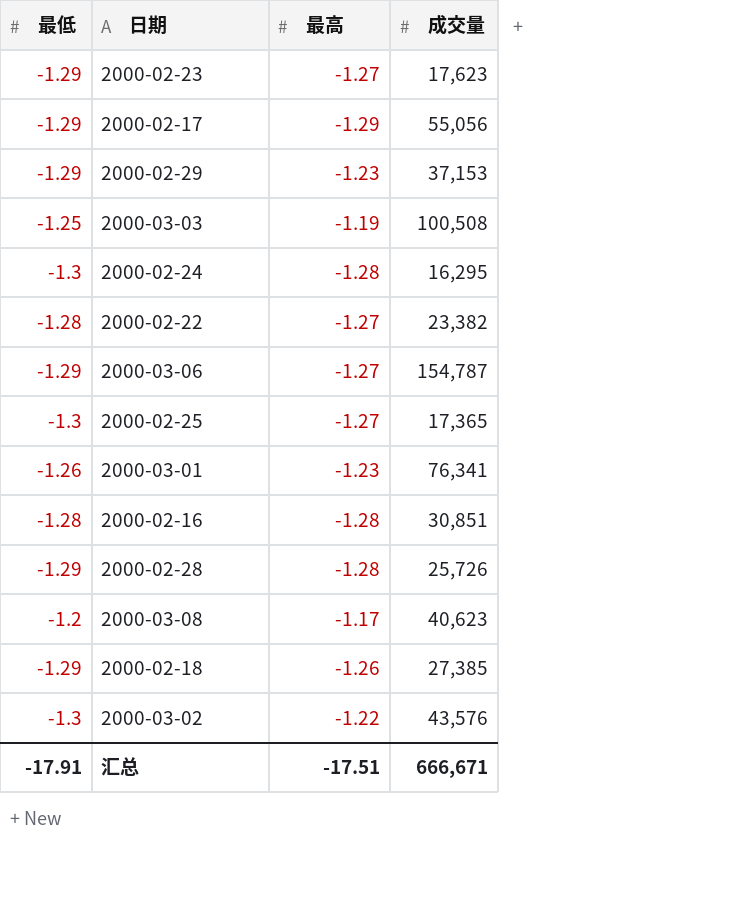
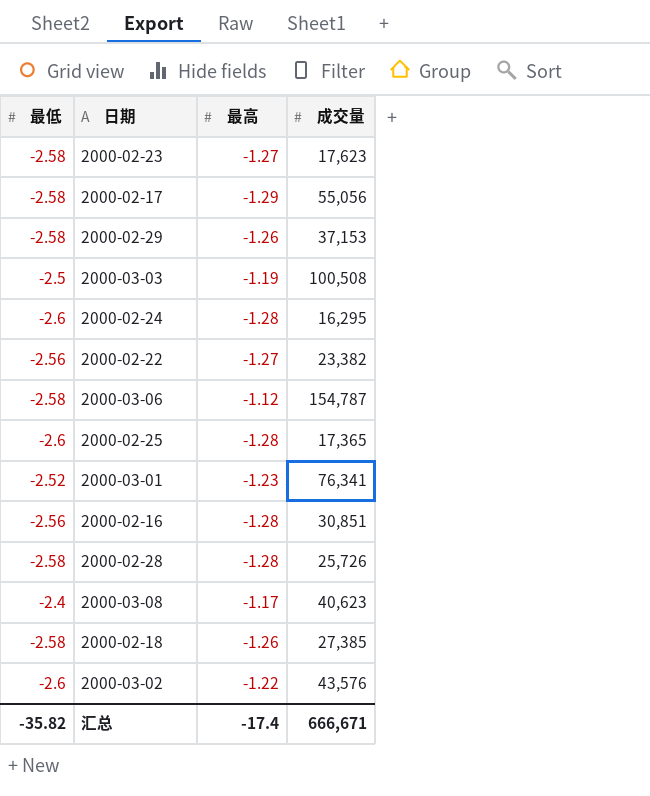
2000-02-23 | 最低: -1.29 -> -2.58
2000-02-17 | 最低: -1.29 -> -2.58
2000-02-29 | 最低: -1.29 -> -2.58
2000-02-29 | 最高: -1.23 -> -1.26
2000-03-03 | 最低: -1.25 -> -2.5
2000-02-24 | 最低: -1.3 -> -2.6
2000-02-22 | 最低: -1.28 -> -2.56
2000-03-06 | 最低: -1.29 -> -2.58
2000-03-06 | 最高: -1.27 -> -1.12
2000-02-25 | 最低: -1.3 -> -2.6
2000-02-25 | 最高: -1.27 -> -1.28
2000-03-01 | 最低: -1.26 -> -2.52
2000-02-16 | 最低: -1.28 -> -2.56
2000-02-28 | 最低: -1.29 -> -2.58
2000-03-08 | 最低: -1.2 -> -2.4
2000-02-18 | 最低: -1.29 -> -2.58
2000-03-02 | 最低: -1.3 -> -2.6
汇总 | 最低: -17.91 -> -35.82
汇总 | 最高: -17.51 -> -17.4

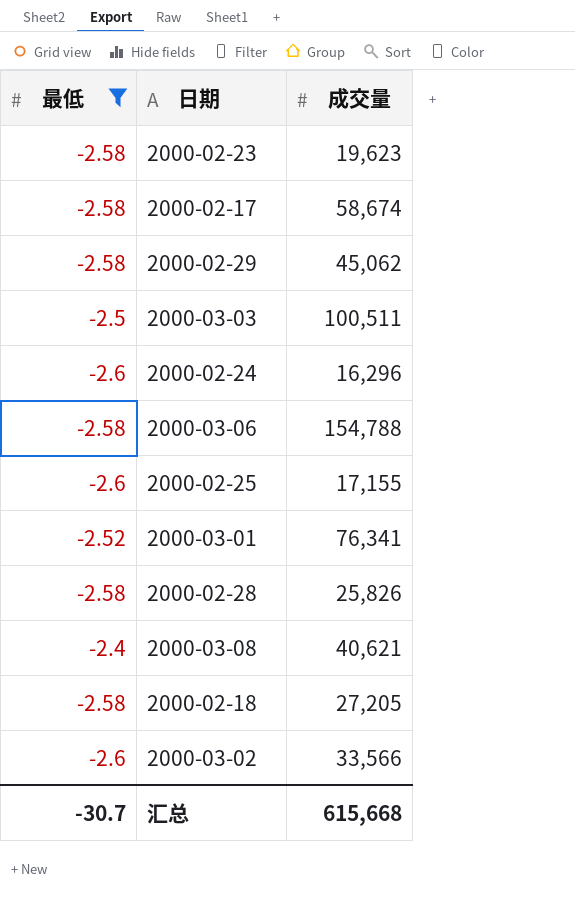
filter: none -> 最低 != -2.56
column 最高 | position: 3 -> none
2000-02-23 | 成交量: 17,623 -> 19,623
2000-02-17 | 成交量: 55,056 -> 58,674
2000-02-29 | 成交量: 37,153 -> 45,062
2000-03-03 | 成交量: 100,508 -> 100,511
2000-02-24 | 成交量: 16,295 -> 16,296
2000-03-06 | 成交量: 154,787 -> 154,788
2000-02-25 | 成交量: 17,365 -> 17,155
2000-02-28 | 成交量: 25,726 -> 25,826
2000-03-08 | 成交量: 40,623 -> 40,621
2000-02-18 | 成交量: 27,385 -> 27,205
2000-03-02 | 成交量: 43,576 -> 33,566
汇总 | 最低: -35.82 -> -30.7
汇总 | 成交量: 666,671 -> 615,668

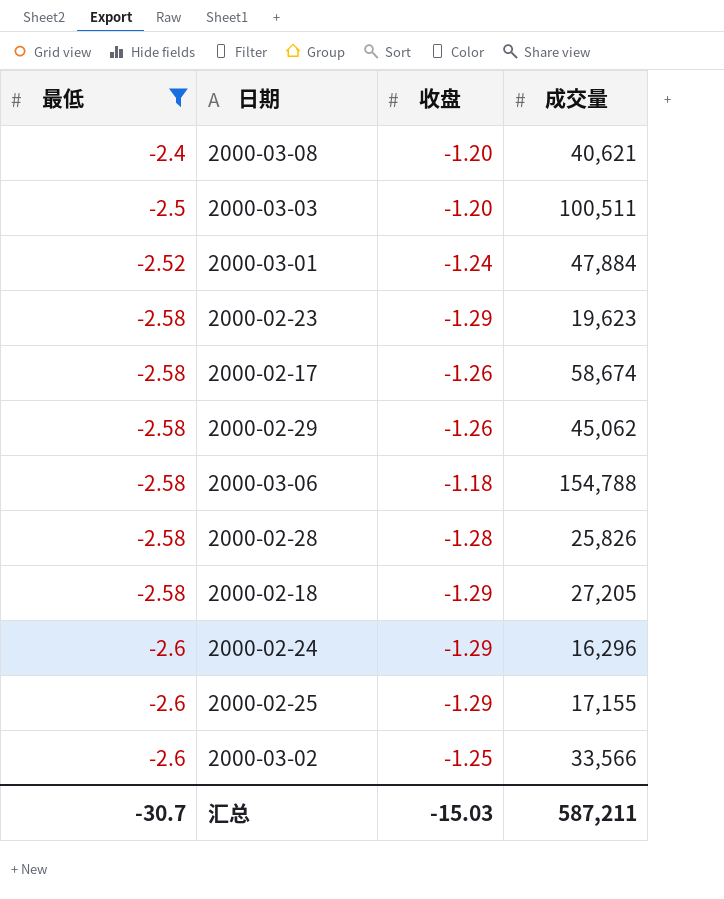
row order: none -> 最低 descending
column 收盘 | position: none -> 3
2000-03-01 | 成交量: 76,341 -> 47,884
汇总 | 成交量: 615,668 -> 587,211

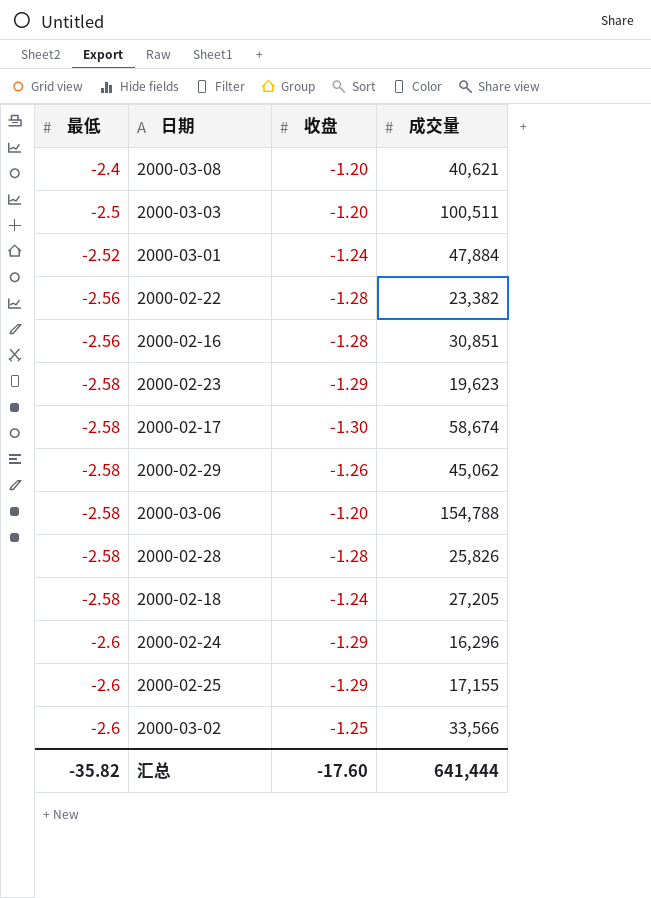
filter: 最低 != -2.56 -> none
2000-02-17 | 收盘: -1.26 -> -1.30
2000-03-06 | 收盘: -1.18 -> -1.20
2000-02-18 | 收盘: -1.29 -> -1.24
汇总 | 最低: -30.7 -> -35.82
汇总 | 收盘: -15.03 -> -17.60
汇总 | 成交量: 587,211 -> 641,444

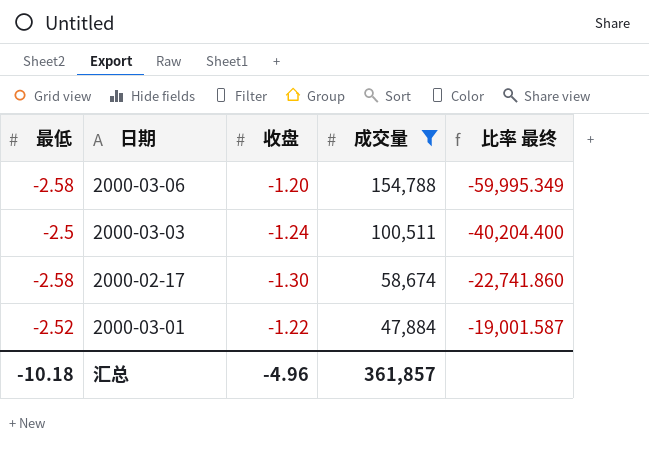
filter: none -> 成交量 >= 47,884
row order: 最低 descending -> 成交量 descending
column 比率 最终 | formula: none -> [成交量] / [最低]
2000-03-03 | 收盘: -1.20 -> -1.24
2000-03-01 | 收盘: -1.24 -> -1.22
汇总 | 最低: -35.82 -> -10.18
汇总 | 收盘: -17.60 -> -4.96
汇总 | 成交量: 641,444 -> 361,857

